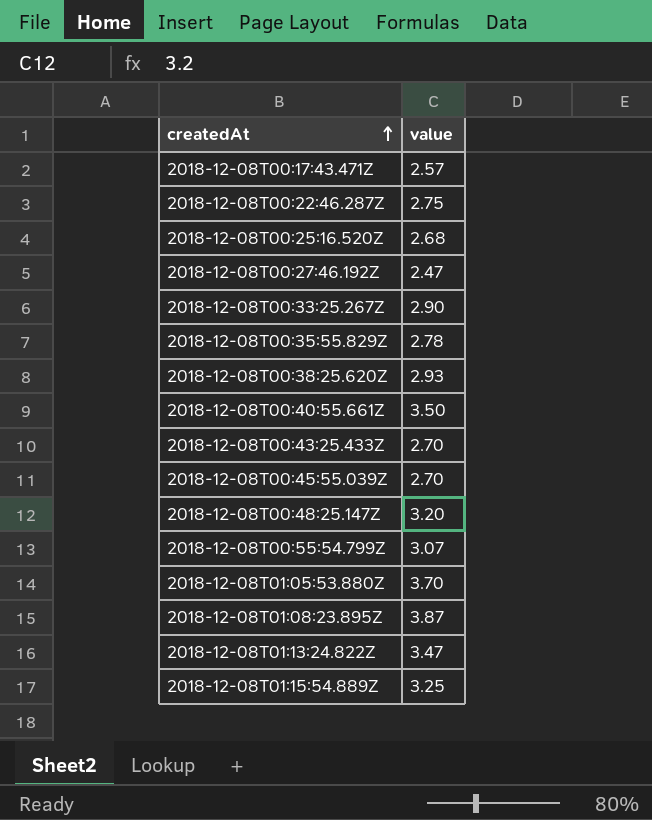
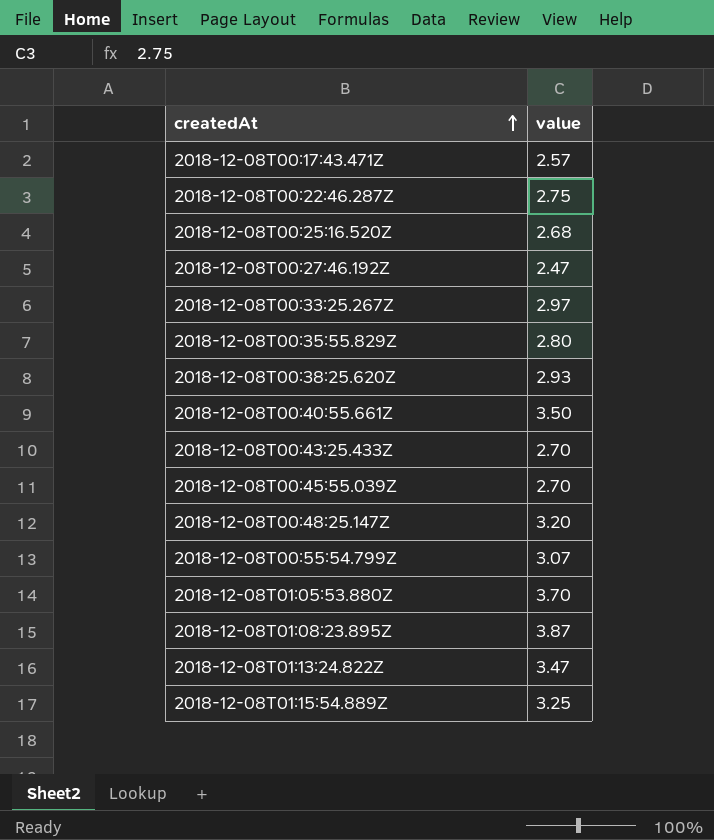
2018-12-08T00:33:25.267Z | value: 2.90 -> 2.97
2018-12-08T00:35:55.829Z | value: 2.78 -> 2.80

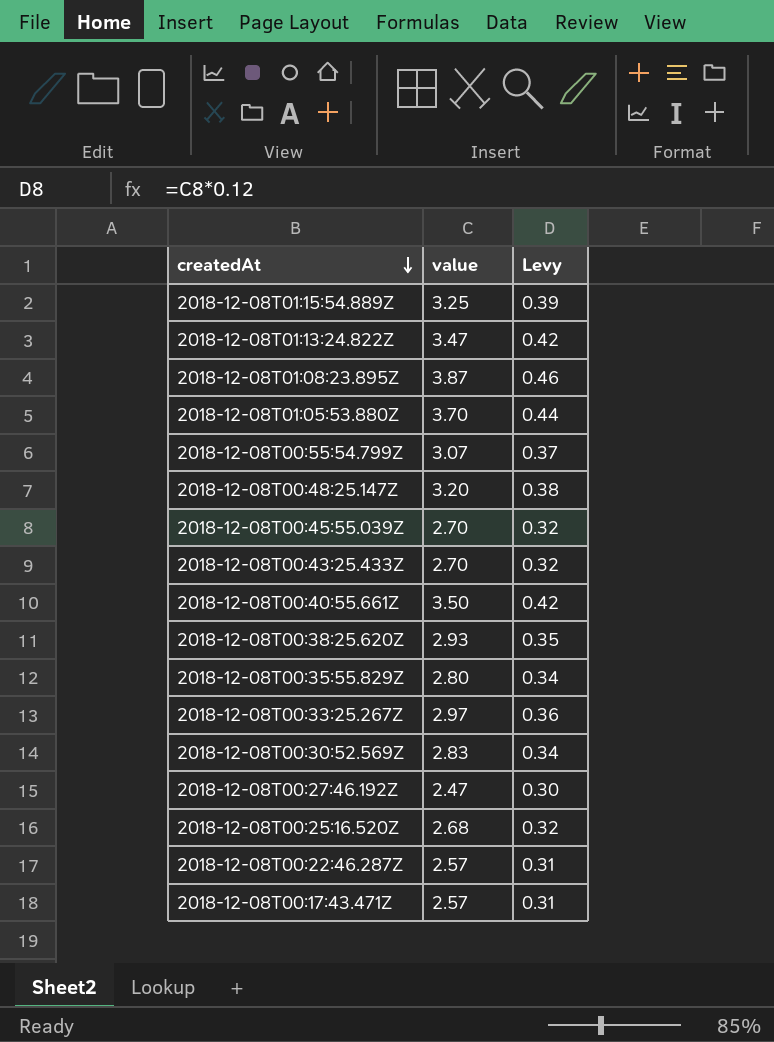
row order: createdAt ascending -> createdAt descending
column Levy | formula: none -> [value] * 0.12
row 2018-12-08T00:30:52.569Z: none -> 2.83 | 0.34
2018-12-08T00:22:46.287Z | value: 2.75 -> 2.57

